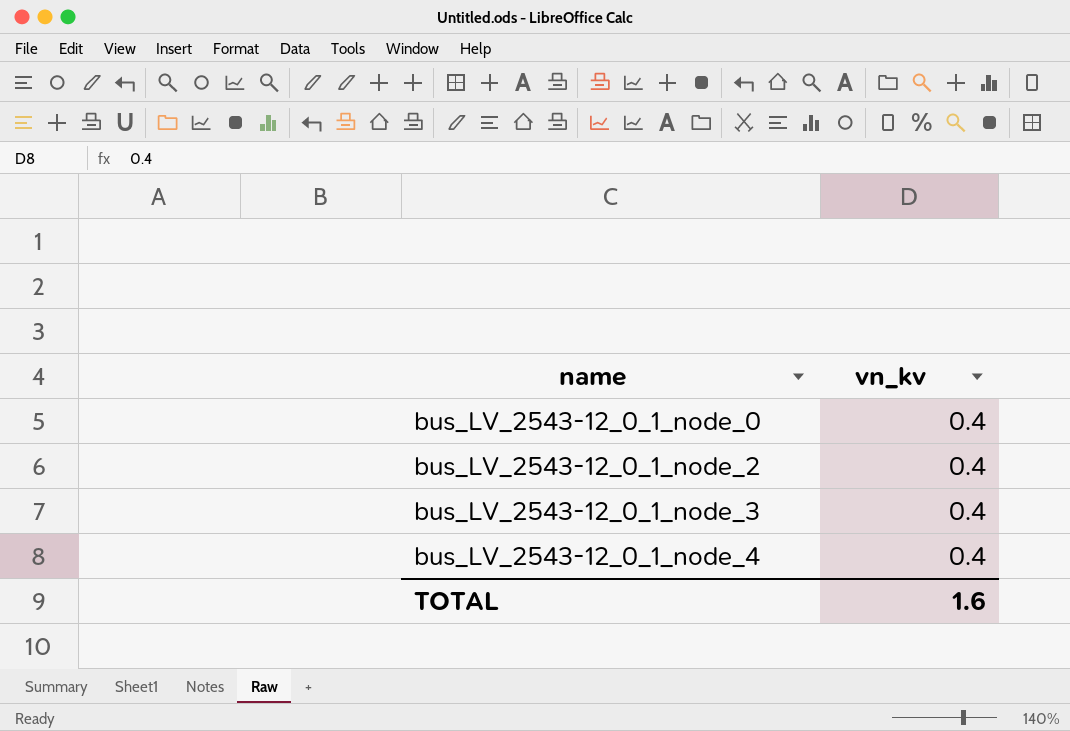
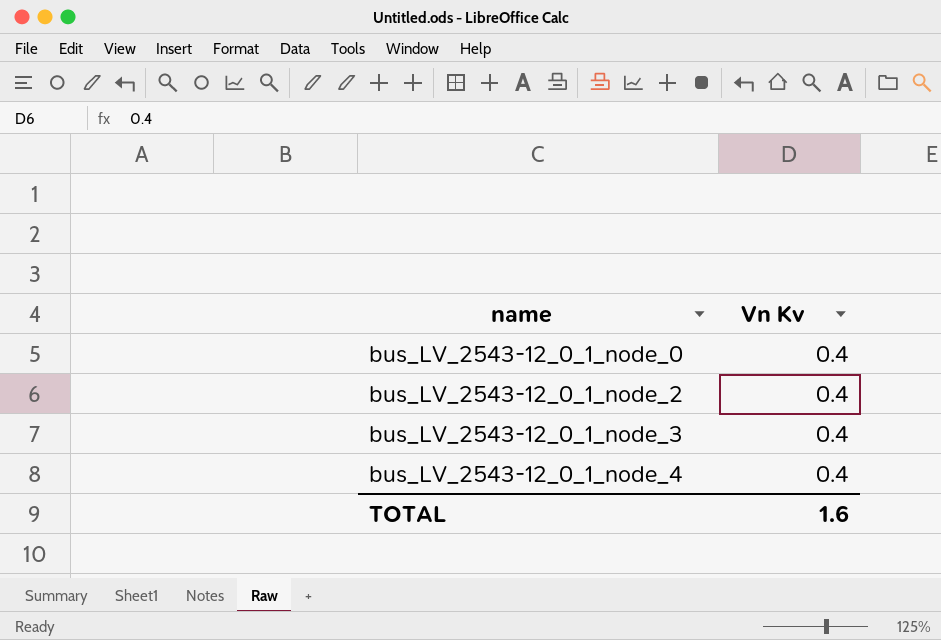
column name: vn_kv -> Vn Kv

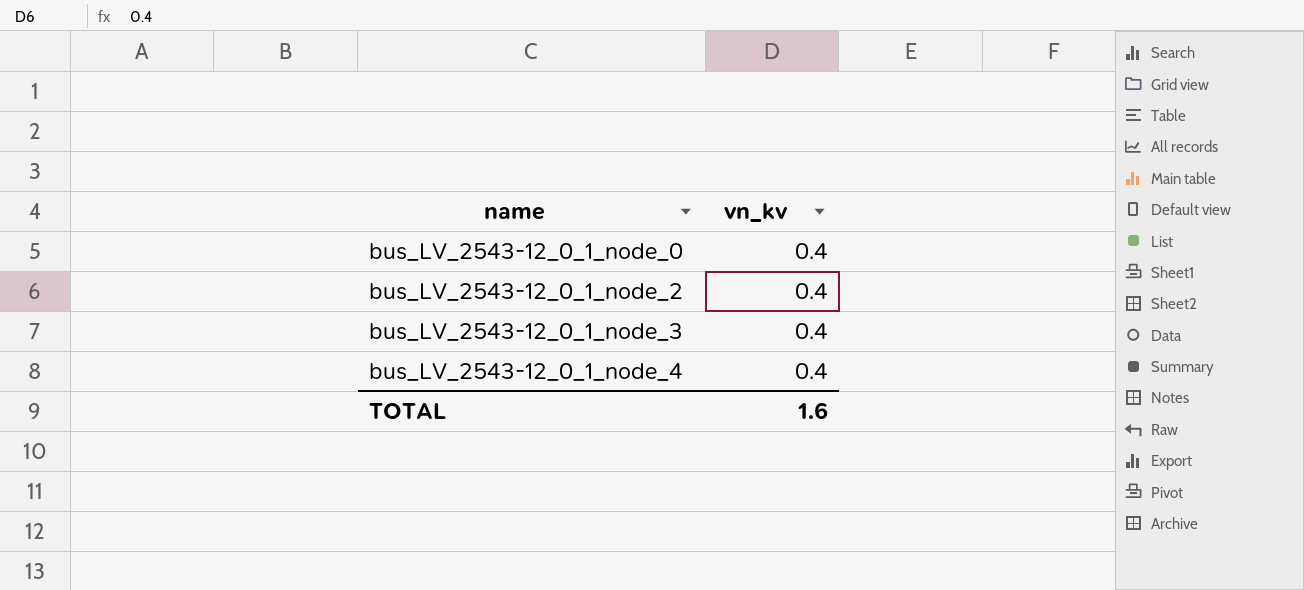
column name: Vn Kv -> vn_kv

